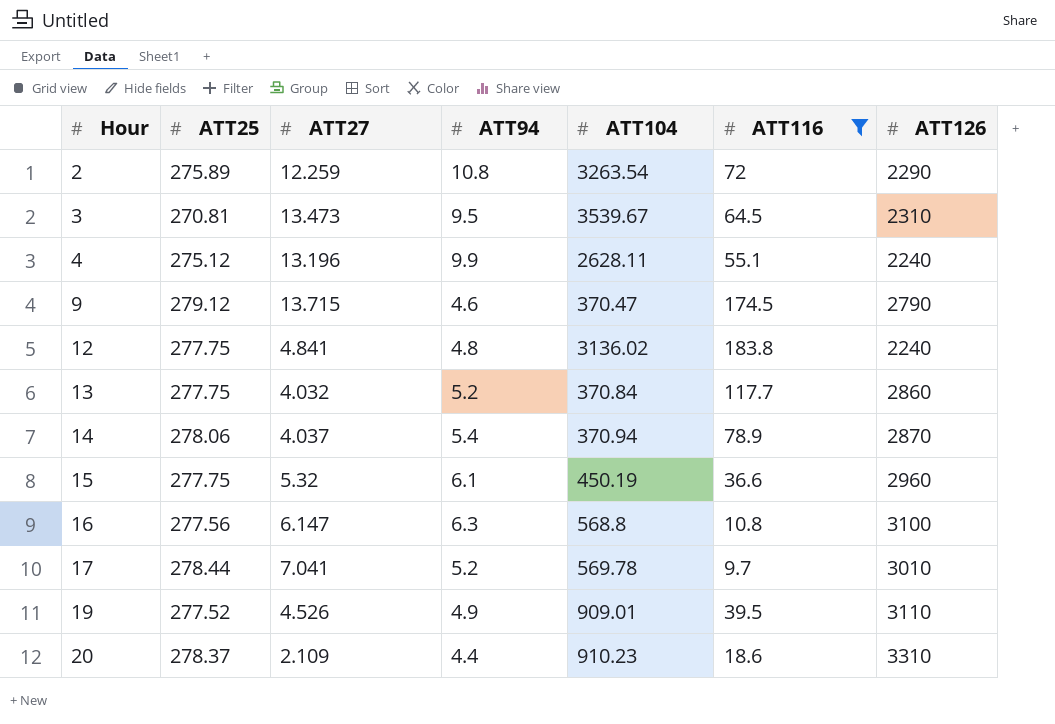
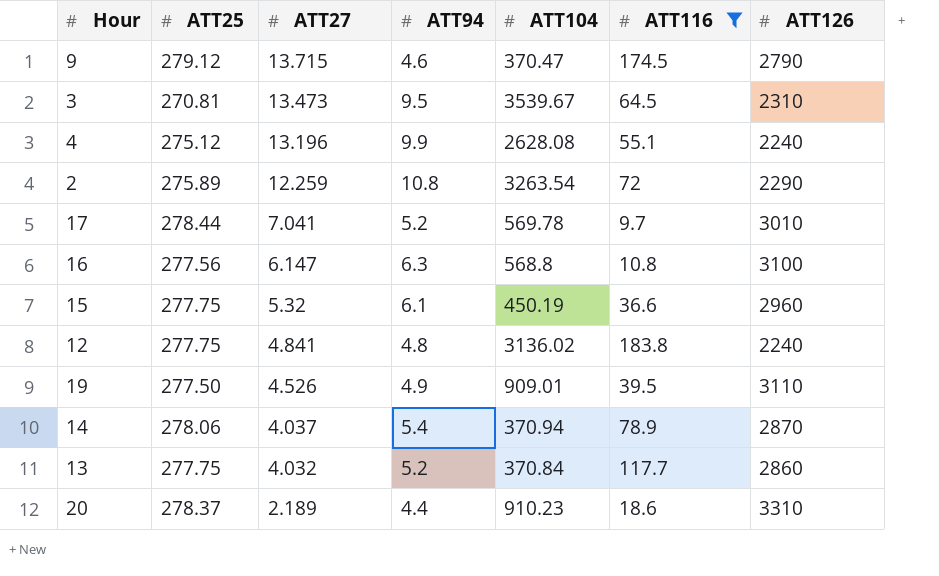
row order: Hour ascending -> ATT27 descending
4 | ATT104: 2628.11 -> 2628.08
19 | ATT25: 277.52 -> 277.50
20 | ATT27: 2.109 -> 2.189

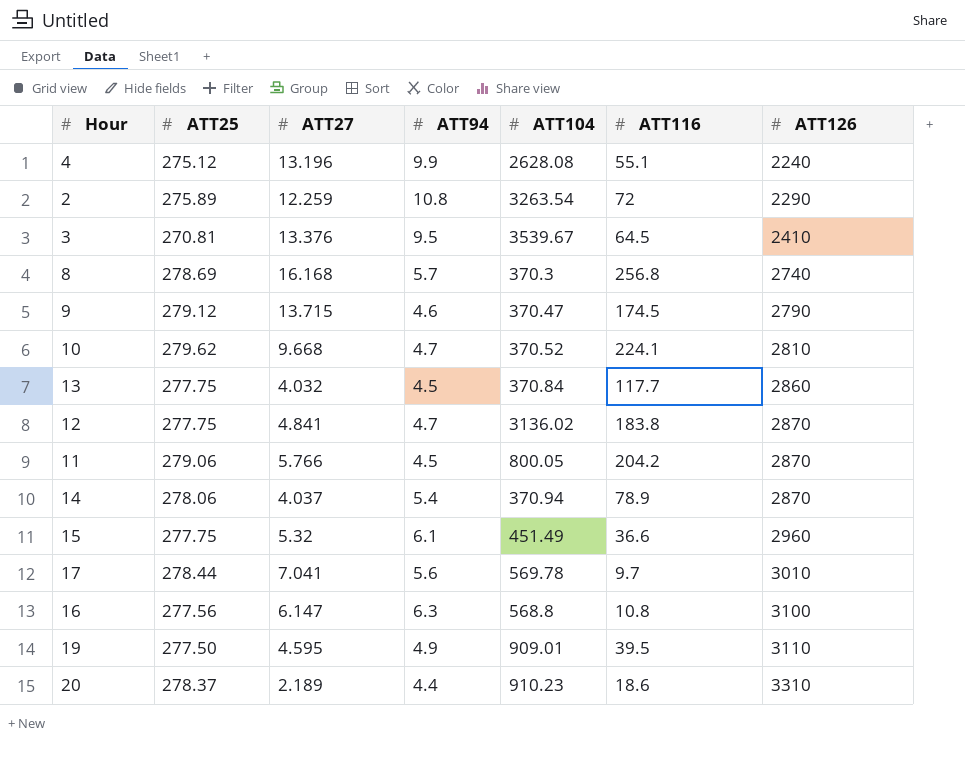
filter: ATT116 <= 183.8 -> none
row order: ATT27 descending -> ATT126 ascending
3 | ATT27: 13.473 -> 13.376
3 | ATT126: 2310 -> 2410
13 | ATT94: 5.2 -> 4.5
12 | ATT94: 4.8 -> 4.7
12 | ATT126: 2240 -> 2870
15 | ATT104: 450.19 -> 451.49
17 | ATT94: 5.2 -> 5.6
19 | ATT27: 4.526 -> 4.595

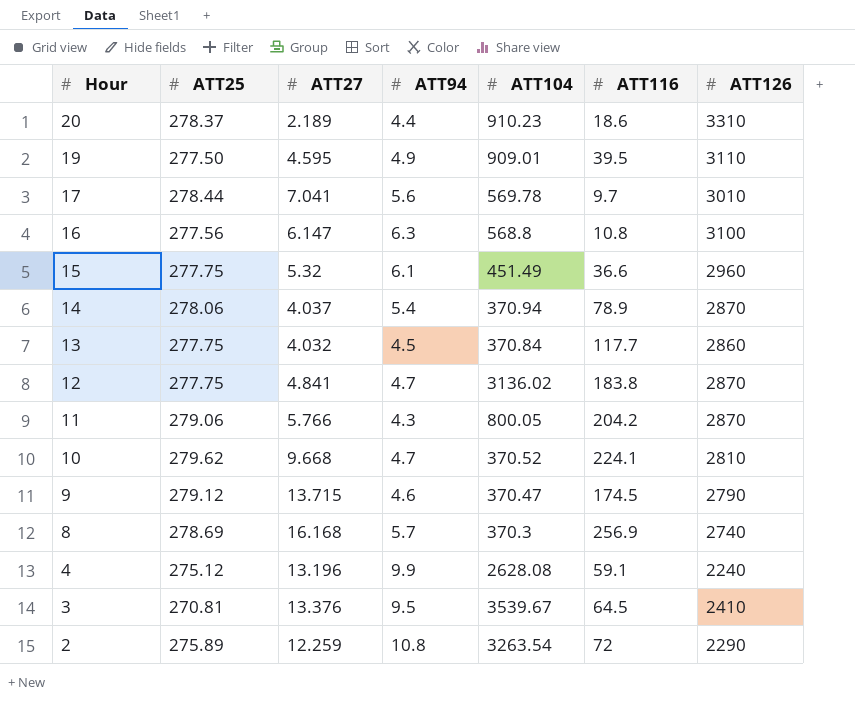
row order: ATT126 ascending -> Hour descending
11 | ATT94: 4.5 -> 4.3
8 | ATT116: 256.8 -> 256.9
4 | ATT116: 55.1 -> 59.1

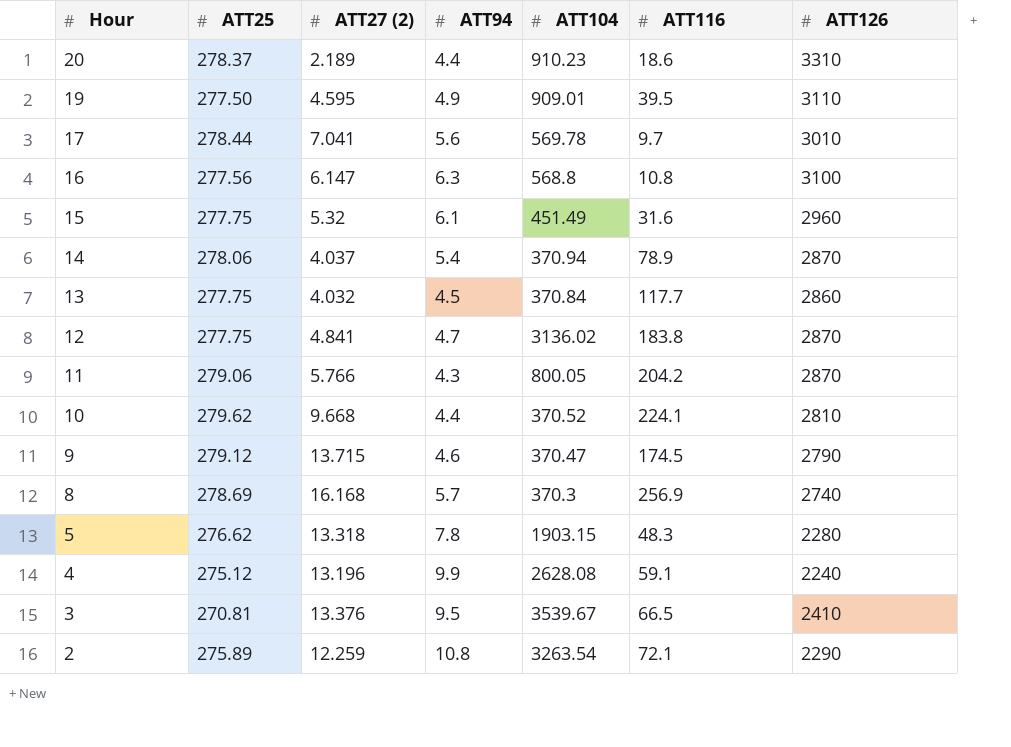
column name: ATT27 -> ATT27 (2)
15 | ATT116: 36.6 -> 31.6
10 | ATT94: 4.7 -> 4.4
row 5: none -> 276.62 | 13.318 | 7.8 | 1903.15 | 48.3 | 2280
3 | ATT116: 64.5 -> 66.5
2 | ATT116: 72 -> 72.1

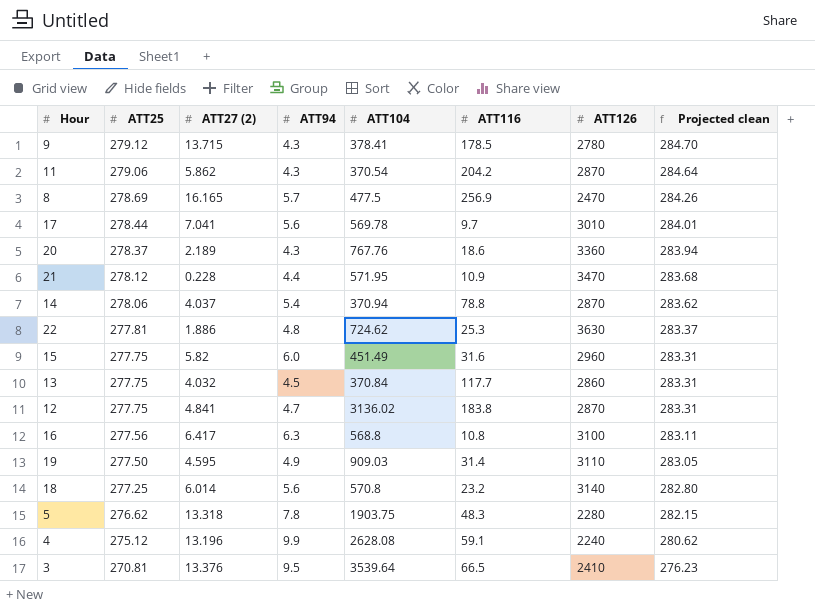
row order: Hour descending -> ATT25 descending
column Projected clean | formula: none -> [ATT25] * 1.02
row 10: 279.62 | 9.668 | 4.4 | 370.52 | 224.1 | 2810 -> none
row 2: 275.89 | 12.259 | 10.8 | 3263.54 | 72.1 | 2290 -> none
9 | ATT94: 4.6 -> 4.3
9 | ATT104: 370.47 -> 378.41
9 | ATT116: 174.5 -> 178.5
9 | ATT126: 2790 -> 2780
11 | ATT27 (2): 5.766 -> 5.862
11 | ATT104: 800.05 -> 370.54
8 | ATT27 (2): 16.168 -> 16.165
8 | ATT104: 370.3 -> 477.5
8 | ATT126: 2740 -> 2470
20 | ATT94: 4.4 -> 4.3
20 | ATT104: 910.23 -> 767.76
20 | ATT126: 3310 -> 3360
row 21: none -> 278.12 | 0.228 | 4.4 | 571.95 | 10.9 | 3470 | 283.68
14 | ATT116: 78.9 -> 78.8
row 22: none -> 277.81 | 1.886 | 4.8 | 724.62 | 25.3 | 3630 | 283.37
15 | ATT27 (2): 5.32 -> 5.82
15 | ATT94: 6.1 -> 6.0
16 | ATT27 (2): 6.147 -> 6.417
19 | ATT104: 909.01 -> 909.03
19 | ATT116: 39.5 -> 31.4
row 18: none -> 277.25 | 6.014 | 5.6 | 570.8 | 23.2 | 3140 | 282.80
5 | ATT104: 1903.15 -> 1903.75
3 | ATT104: 3539.67 -> 3539.64

